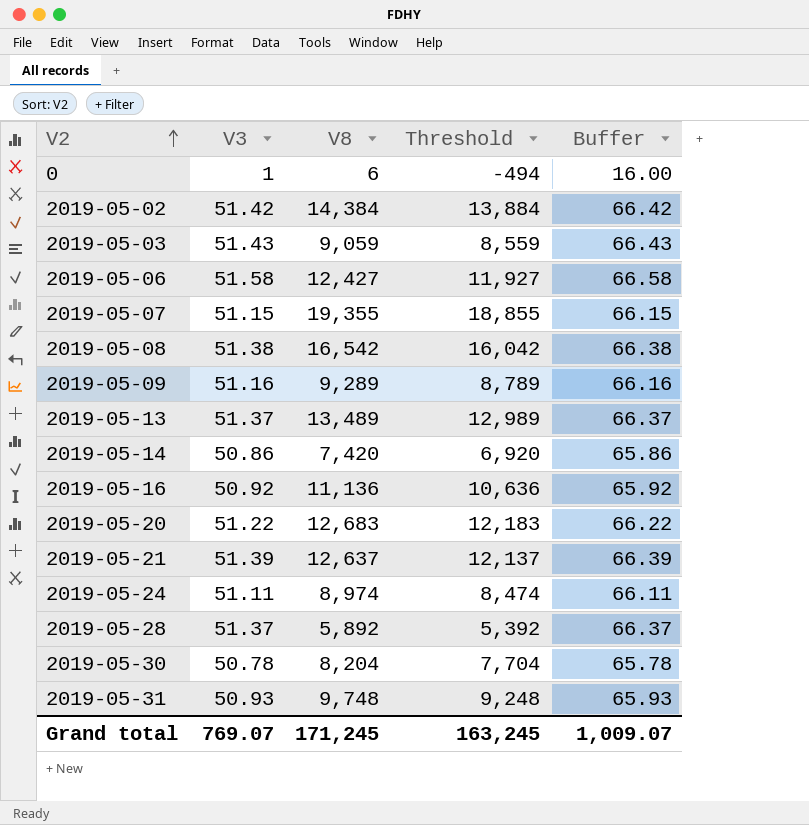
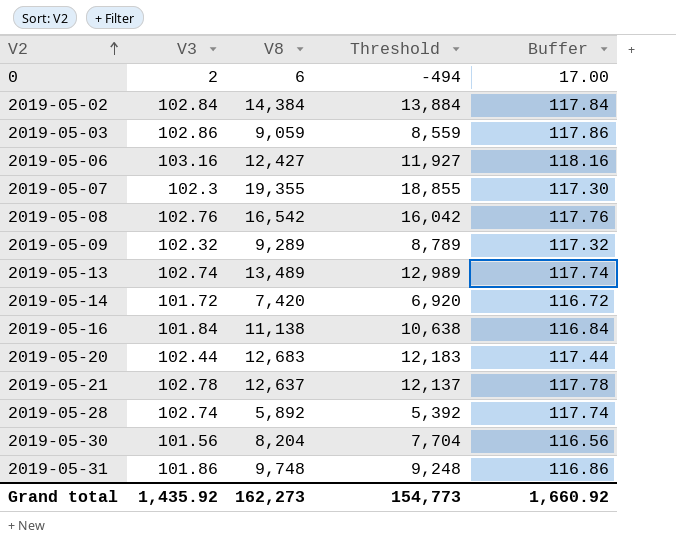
row 2019-05-24: 51.11 | 8,974 | 8,474 | 66.11 -> none
0 | V3: 1 -> 2
0 | Buffer: 16.00 -> 17.00
2019-05-02 | V3: 51.42 -> 102.84
2019-05-02 | Buffer: 66.42 -> 117.84
2019-05-03 | V3: 51.43 -> 102.86
2019-05-03 | Buffer: 66.43 -> 117.86
2019-05-06 | V3: 51.58 -> 103.16
2019-05-06 | Buffer: 66.58 -> 118.16
2019-05-07 | V3: 51.15 -> 102.3
2019-05-07 | Buffer: 66.15 -> 117.30
2019-05-08 | V3: 51.38 -> 102.76
2019-05-08 | Buffer: 66.38 -> 117.76
2019-05-09 | V3: 51.16 -> 102.32
2019-05-09 | Buffer: 66.16 -> 117.32
2019-05-13 | V3: 51.37 -> 102.74
2019-05-13 | Buffer: 66.37 -> 117.74
2019-05-14 | V3: 50.86 -> 101.72
2019-05-14 | Buffer: 65.86 -> 116.72
2019-05-16 | V3: 50.92 -> 101.84
2019-05-16 | V8: 11,136 -> 11,138
2019-05-16 | Threshold: 10,636 -> 10,638
2019-05-16 | Buffer: 65.92 -> 116.84
2019-05-20 | V3: 51.22 -> 102.44
2019-05-20 | Buffer: 66.22 -> 117.44
2019-05-21 | V3: 51.39 -> 102.78
2019-05-21 | Buffer: 66.39 -> 117.78
2019-05-28 | V3: 51.37 -> 102.74
2019-05-28 | Buffer: 66.37 -> 117.74
2019-05-30 | V3: 50.78 -> 101.56
2019-05-30 | Buffer: 65.78 -> 116.56
2019-05-31 | V3: 50.93 -> 101.86
2019-05-31 | Buffer: 65.93 -> 116.86
Grand total | V3: 769.07 -> 1,435.92
Grand total | V8: 171,245 -> 162,273
Grand total | Threshold: 163,245 -> 154,773
Grand total | Buffer: 1,009.07 -> 1,660.92

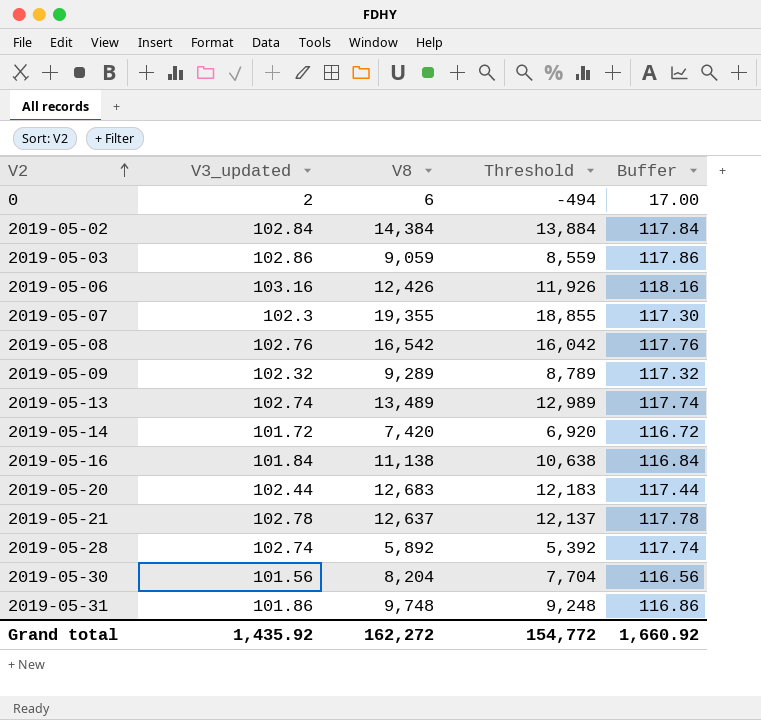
column name: V3 -> V3_updated
2019-05-06 | V8: 12,427 -> 12,426
2019-05-06 | Threshold: 11,927 -> 11,926
Grand total | V8: 162,273 -> 162,272
Grand total | Threshold: 154,773 -> 154,772

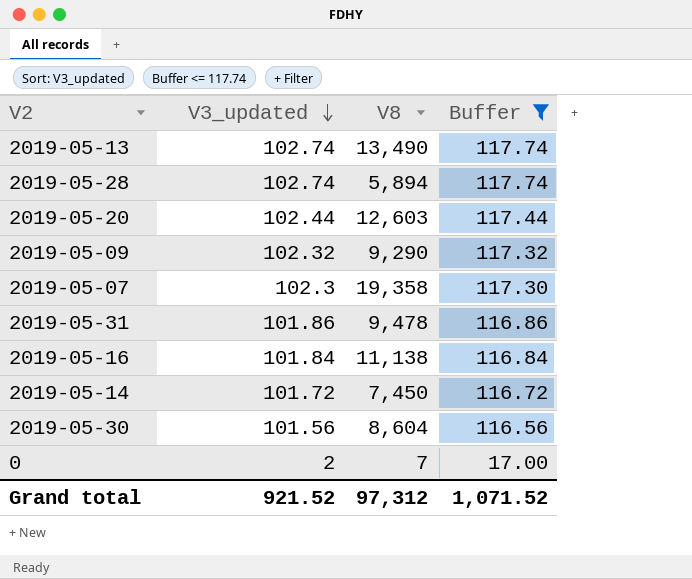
filter: none -> Buffer <= 117.74
row order: V2 ascending -> V3_updated descending
column Threshold | formula: [V8] - 500 -> none
2019-05-13 | V8: 13,489 -> 13,490
2019-05-28 | V8: 5,892 -> 5,894
2019-05-20 | V8: 12,683 -> 12,603
2019-05-09 | V8: 9,289 -> 9,290
2019-05-07 | V8: 19,355 -> 19,358
2019-05-31 | V8: 9,748 -> 9,478
2019-05-14 | V8: 7,420 -> 7,450
2019-05-30 | V8: 8,204 -> 8,604
0 | V8: 6 -> 7
Grand total | V3_updated: 1,435.92 -> 921.52
Grand total | V8: 162,272 -> 97,312
Grand total | Buffer: 1,660.92 -> 1,071.52

